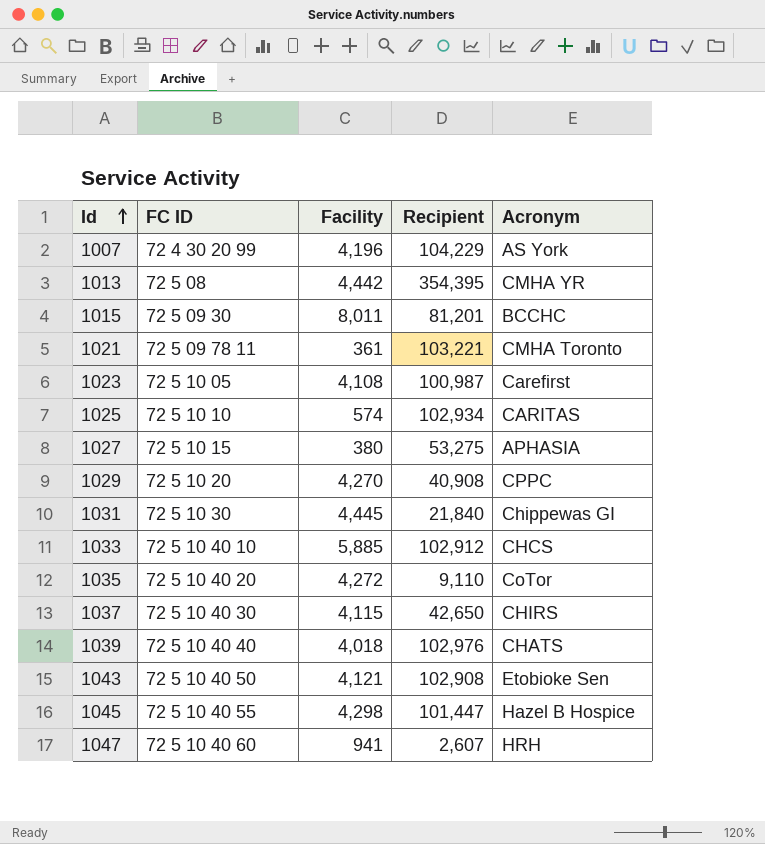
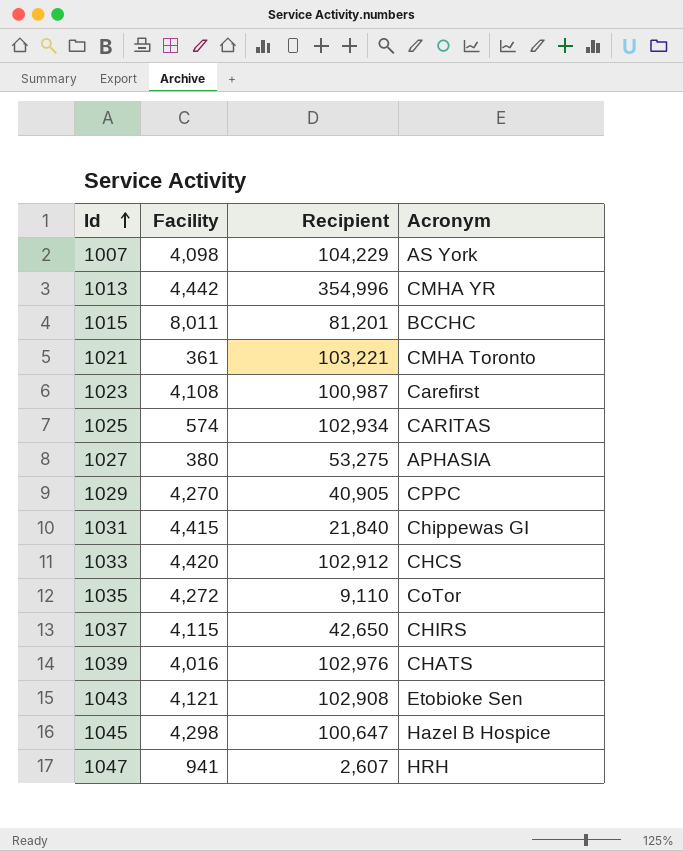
column FC ID | position: 2 -> none
1007 | Facility: 4,196 -> 4,098
1013 | Recipient: 354,395 -> 354,996
1029 | Recipient: 40,908 -> 40,905
1031 | Facility: 4,445 -> 4,415
1033 | Facility: 5,885 -> 4,420
1039 | Facility: 4,018 -> 4,016
1045 | Recipient: 101,447 -> 100,647

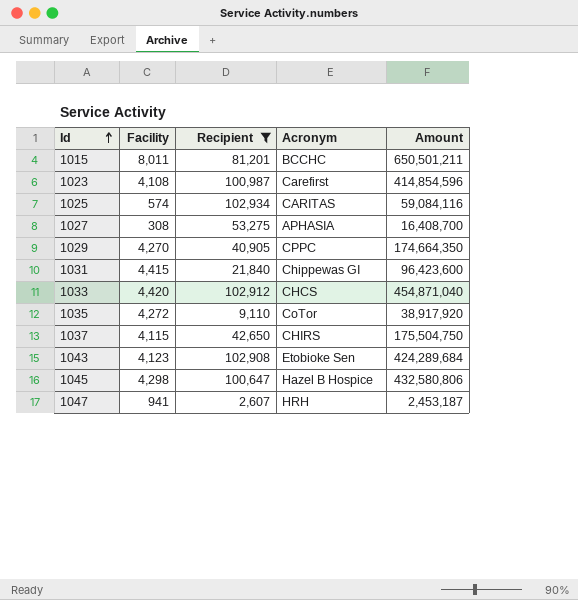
filter: none -> Recipient <= 102,934
column Amount | formula: none -> [Facility] * [Recipient]
1027 | Facility: 380 -> 308
1043 | Facility: 4,121 -> 4,123

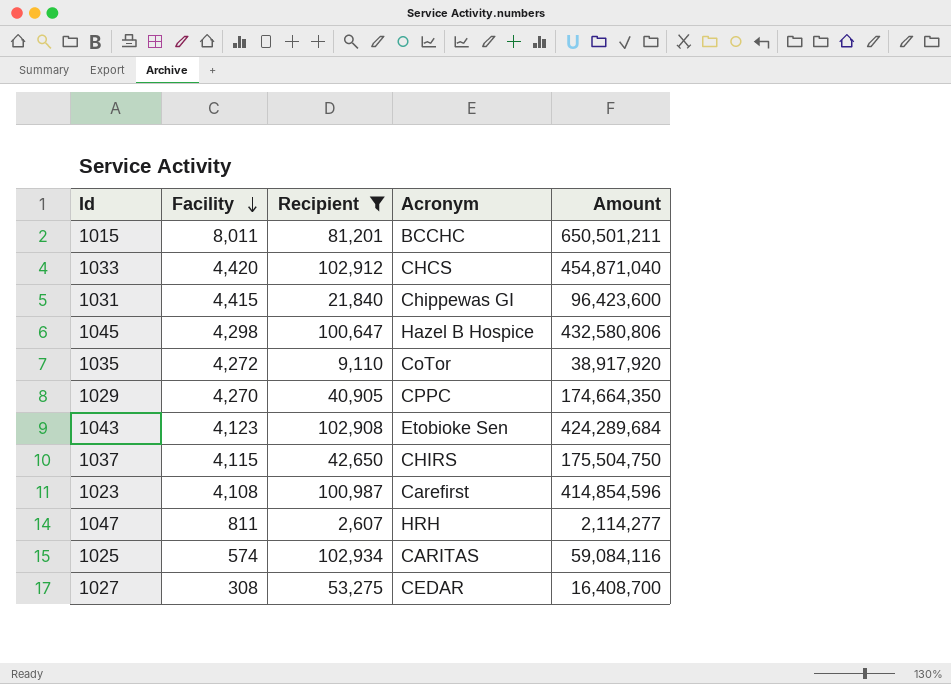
row order: Id ascending -> Facility descending
1047 | Facility: 941 -> 811
1047 | Amount: 2,453,187 -> 2,114,277
1027 | Acronym: APHASIA -> CEDAR

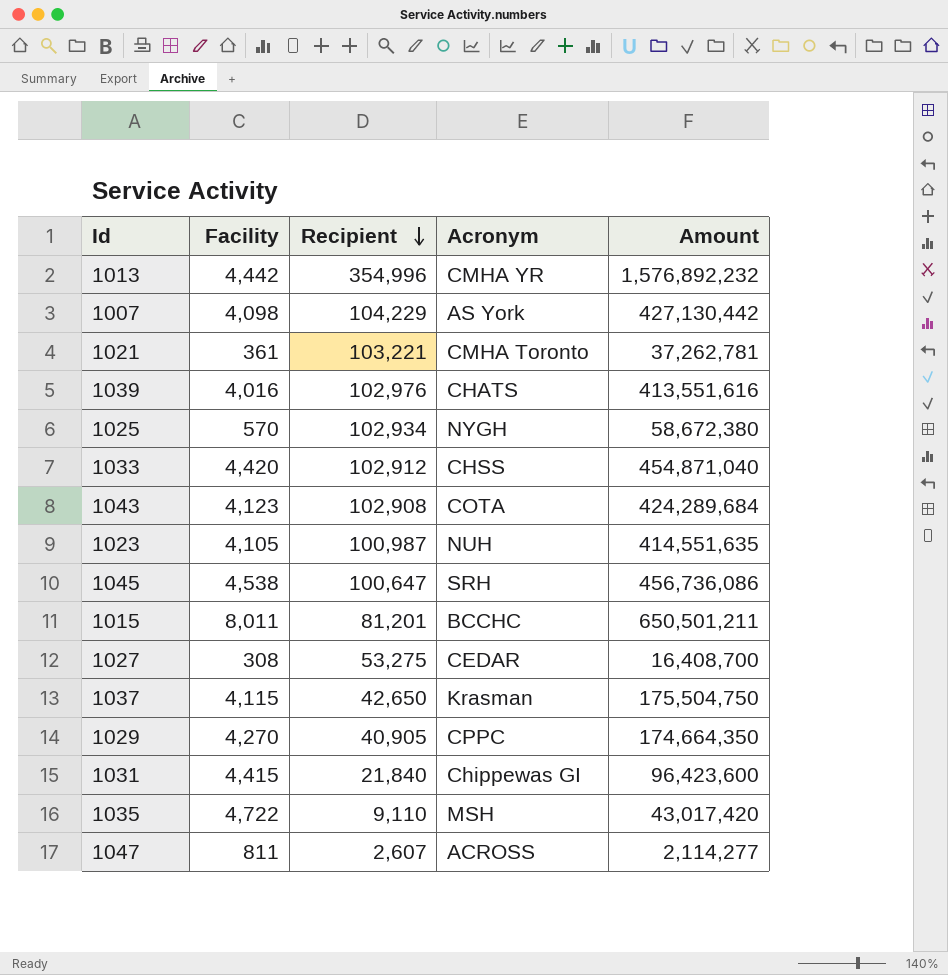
filter: Recipient <= 102,934 -> none
row order: Facility descending -> Recipient descending
1025 | Facility: 574 -> 570
1025 | Acronym: CARITAS -> NYGH
1025 | Amount: 59,084,116 -> 58,672,380
1033 | Acronym: CHCS -> CHSS
1043 | Acronym: Etobioke Sen -> COTA
1023 | Facility: 4,108 -> 4,105
1023 | Acronym: Carefirst -> NUH
1023 | Amount: 414,854,596 -> 414,551,635
1045 | Facility: 4,298 -> 4,538
1045 | Acronym: Hazel B Hospice -> SRH
1045 | Amount: 432,580,806 -> 456,736,086
1037 | Acronym: CHIRS -> Krasman
1035 | Facility: 4,272 -> 4,722
1035 | Acronym: CoTor -> MSH
1035 | Amount: 38,917,920 -> 43,017,420
1047 | Acronym: HRH -> ACROSS

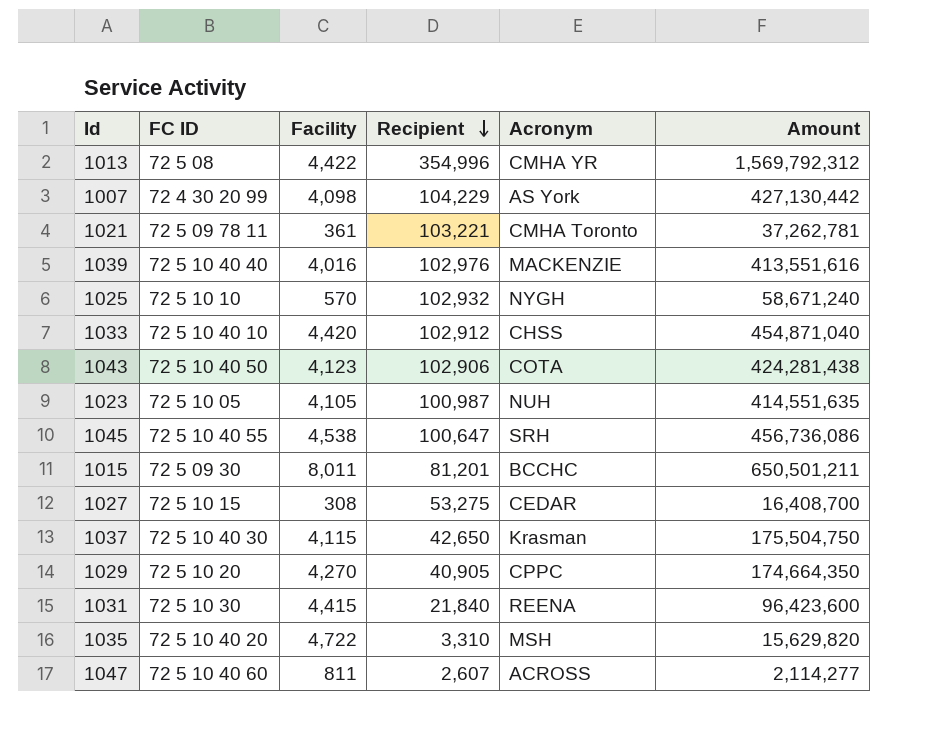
column FC ID | position: none -> 2
1013 | Facility: 4,442 -> 4,422
1013 | Amount: 1,576,892,232 -> 1,569,792,312
1039 | Acronym: CHATS -> MACKENZIE
1025 | Recipient: 102,934 -> 102,932
1025 | Amount: 58,672,380 -> 58,671,240
1043 | Recipient: 102,908 -> 102,906
1043 | Amount: 424,289,684 -> 424,281,438
1031 | Acronym: Chippewas GI -> REENA
1035 | Recipient: 9,110 -> 3,310
1035 | Amount: 43,017,420 -> 15,629,820

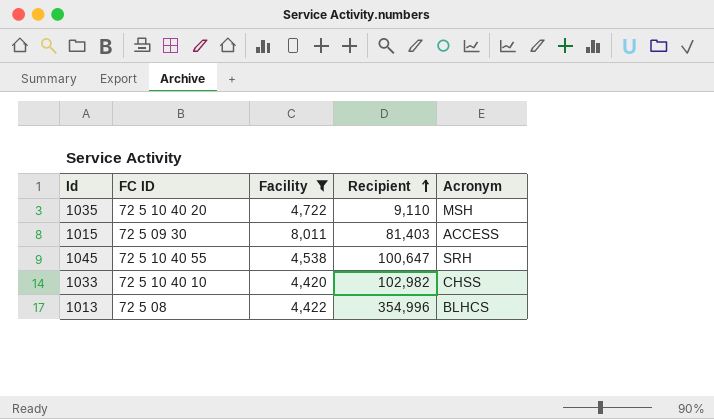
filter: none -> Facility >= 4,420
row order: Recipient descending -> Recipient ascending
column Amount | formula: [Facility] * [Recipient] -> none
1035 | Recipient: 3,310 -> 9,110
1015 | Recipient: 81,201 -> 81,403
1015 | Acronym: BCCHC -> ACCESS
1033 | Recipient: 102,912 -> 102,982
1013 | Acronym: CMHA YR -> BLHCS

